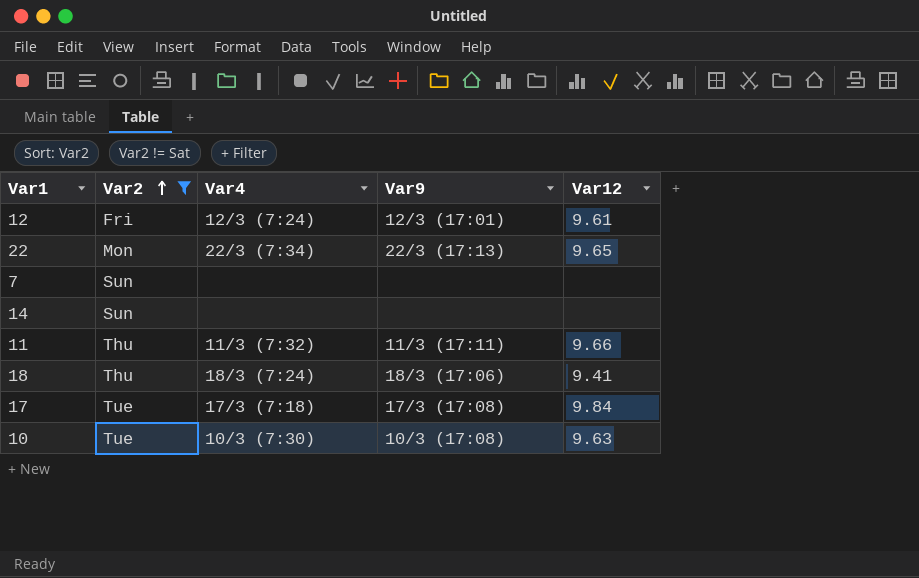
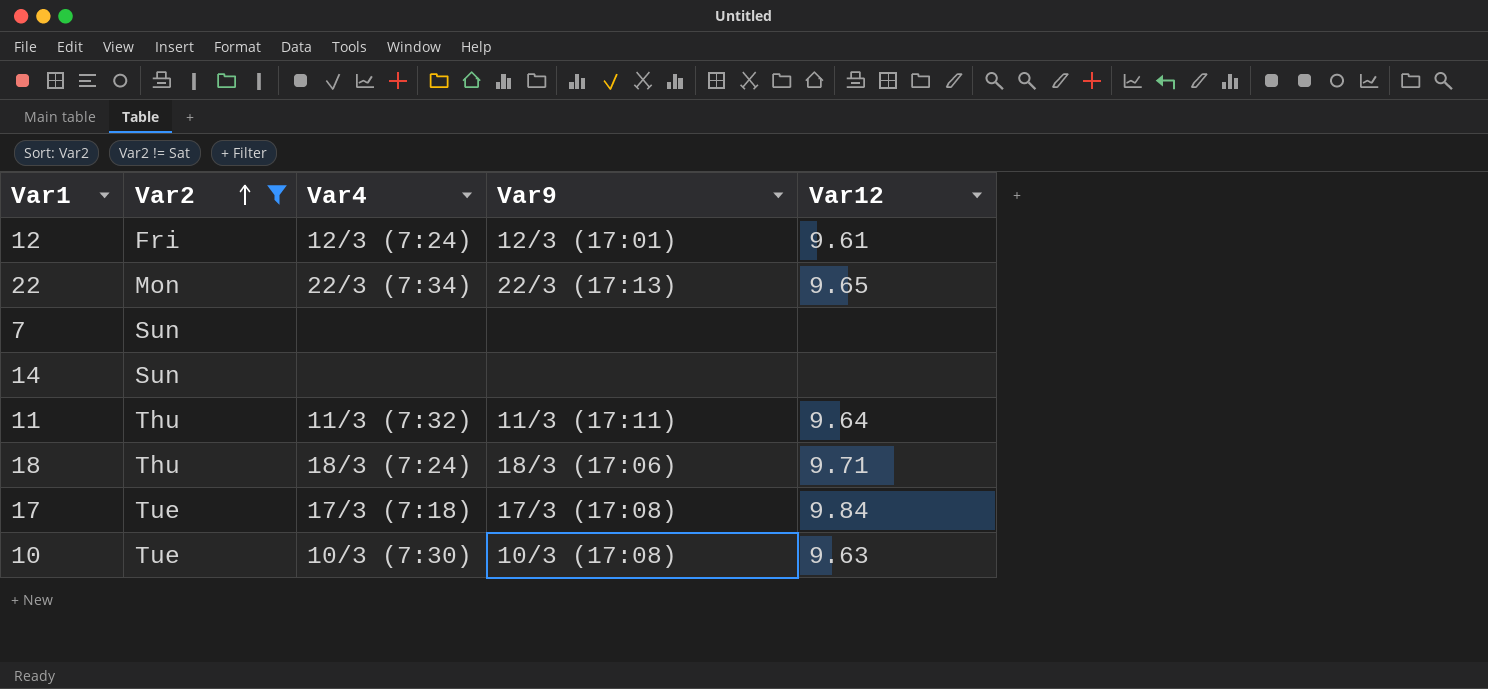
11 | Var12: 9.66 -> 9.64
18 | Var12: 9.41 -> 9.71

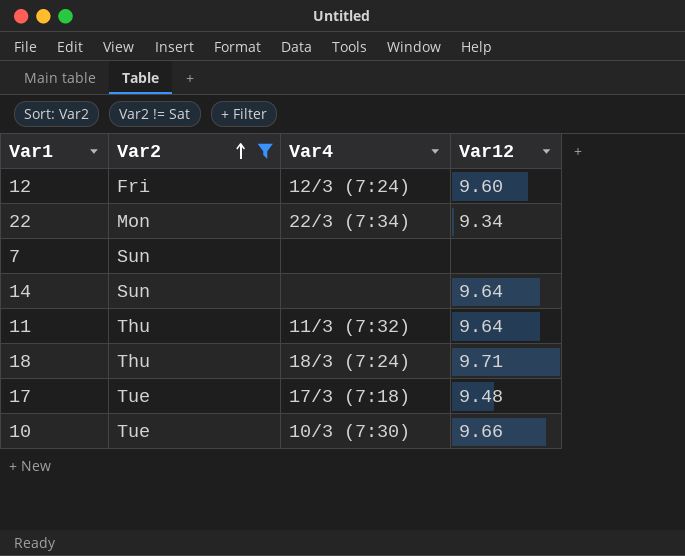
column Var9 | position: 4 -> none
12 | Var12: 9.61 -> 9.60
22 | Var12: 9.65 -> 9.34
14 | Var12: none -> 9.64
17 | Var12: 9.84 -> 9.48
10 | Var12: 9.63 -> 9.66

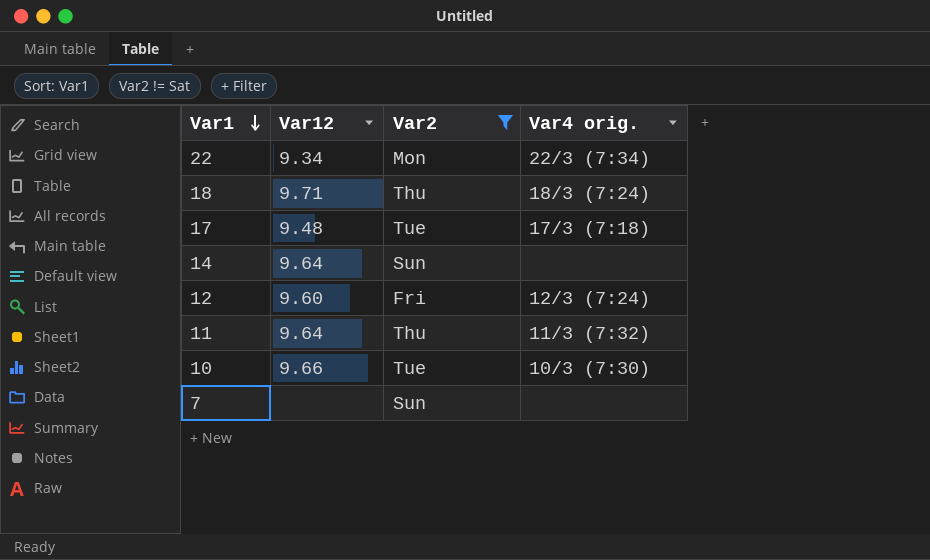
row order: Var2 ascending -> Var1 descending
column Var12 | position: 4 -> 2
column name: Var4 -> Var4 orig.

